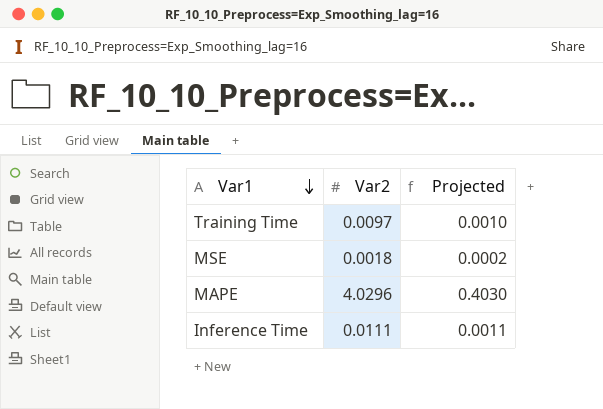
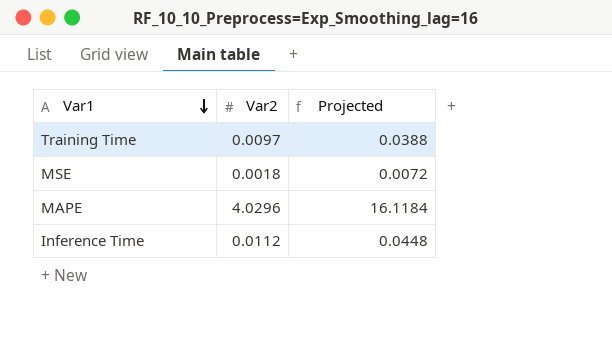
column Projected | formula: [Var2] * 0.1 -> [Var2] * 4
Inference Time | Var2: 0.0111 -> 0.0112

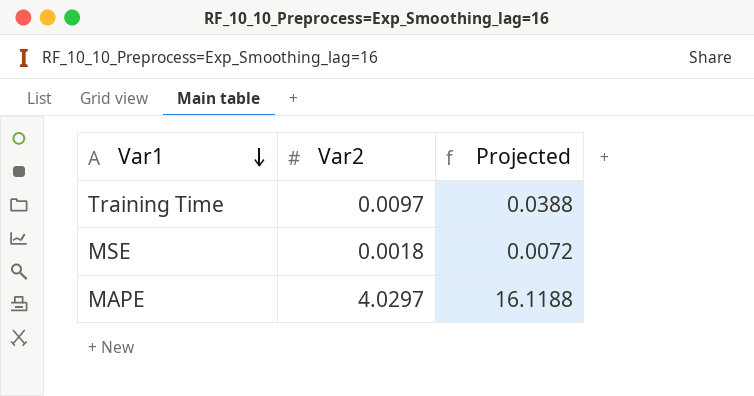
row Inference Time: 0.0112 | 0.0448 -> none
MAPE | Var2: 4.0296 -> 4.0297
MAPE | Projected: 16.1184 -> 16.1188

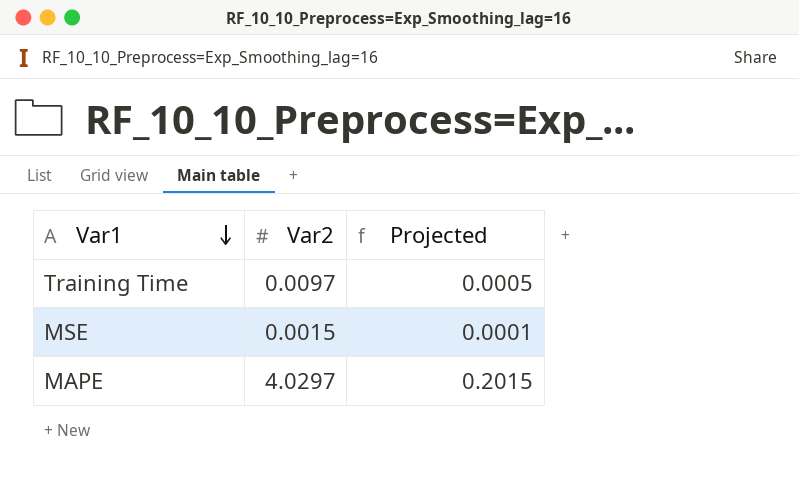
column Projected | formula: [Var2] * 4 -> [Var2] * 0.05
MSE | Var2: 0.0018 -> 0.0015

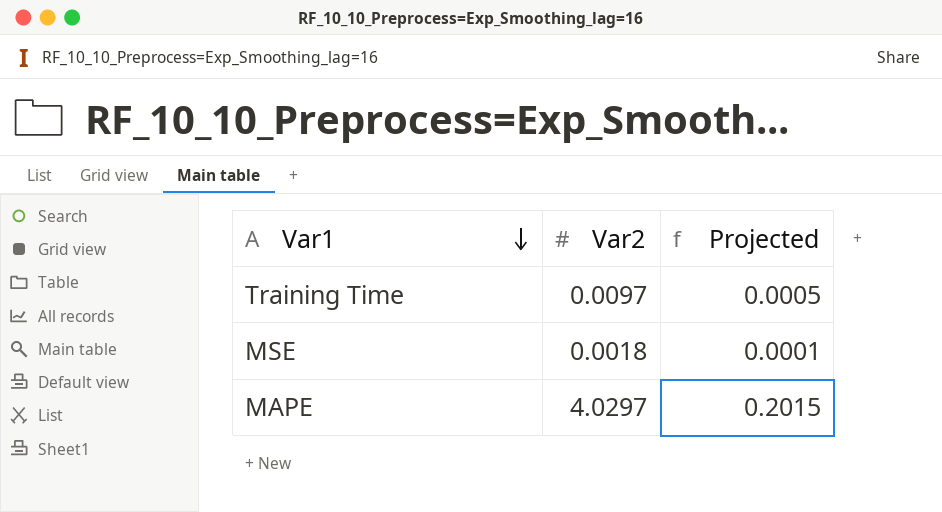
MSE | Var2: 0.0015 -> 0.0018

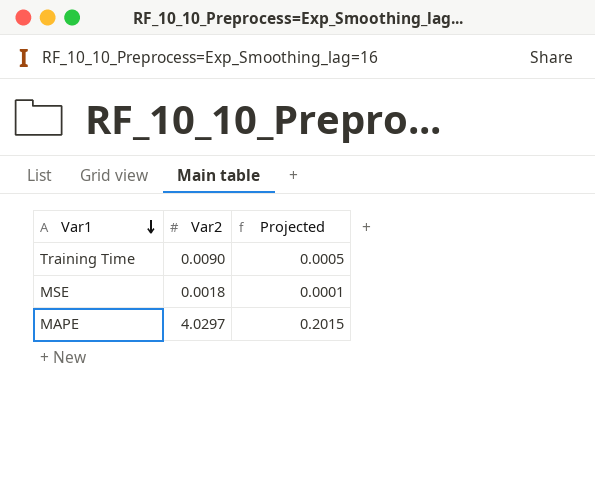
Training Time | Var2: 0.0097 -> 0.0090

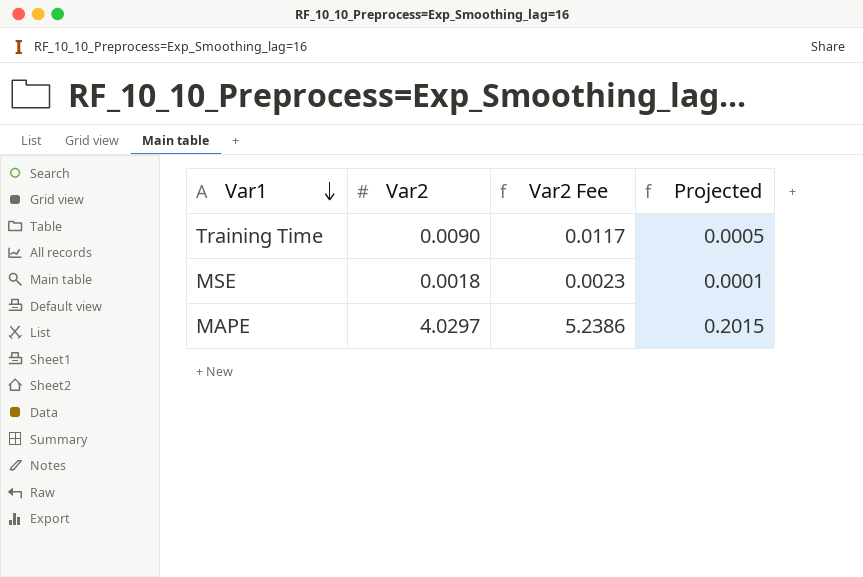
column Var2 Fee | formula: none -> [Var2] * 1.3

